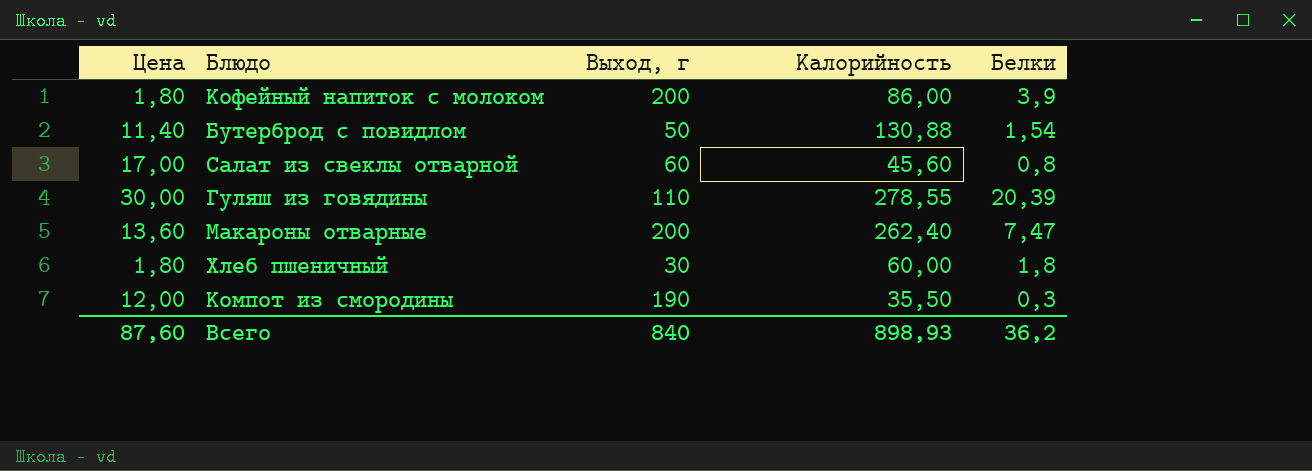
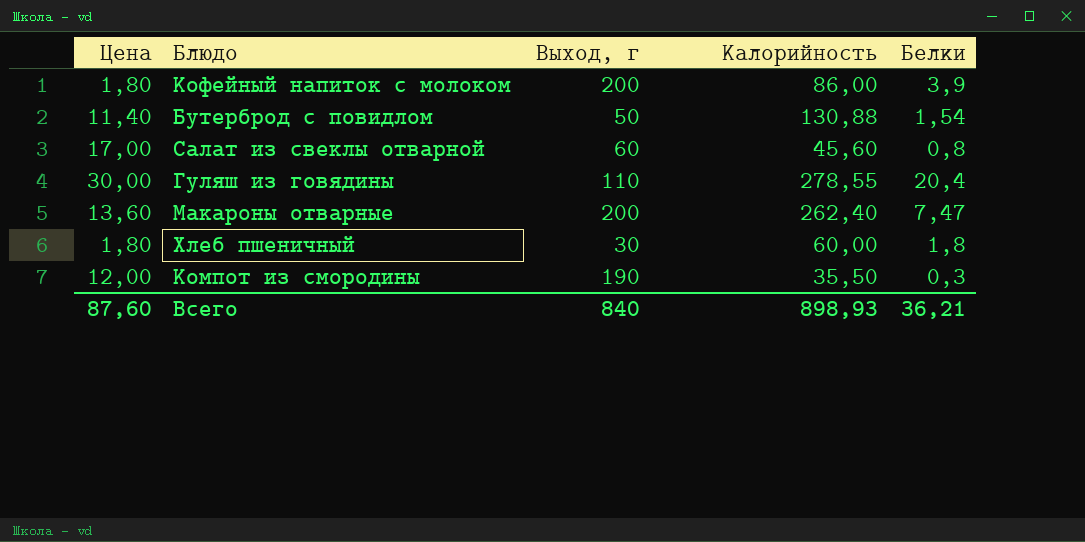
Гуляш из говядины | Белки: 20,39 -> 20,4
Всего | Белки: 36,2 -> 36,21

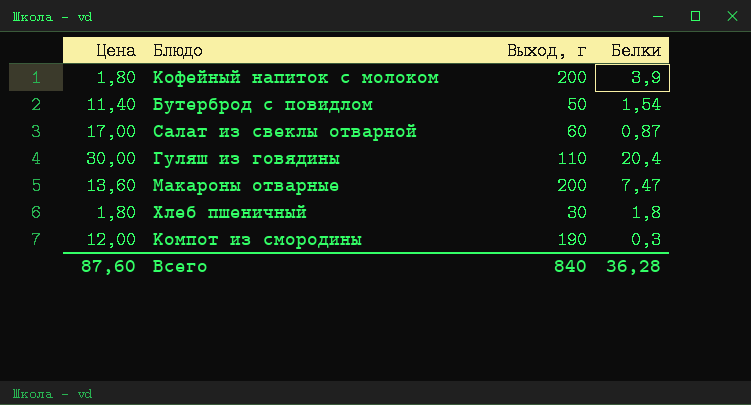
column Калорийность | position: 4 -> none
Салат из свеклы отварной | Белки: 0,8 -> 0,87
Всего | Белки: 36,21 -> 36,28

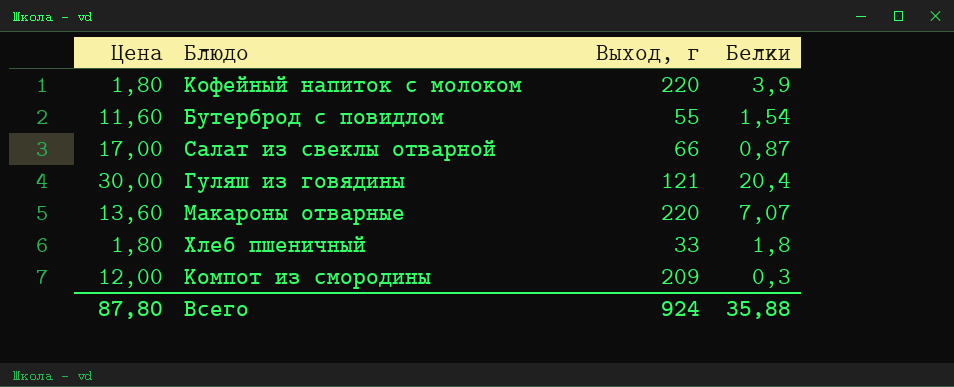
Кофейный напиток с молоком | Выход, г: 200 -> 220
Бутерброд с повидлом | Цена: 11,40 -> 11,60
Бутерброд с повидлом | Выход, г: 50 -> 55
Салат из свеклы отварной | Выход, г: 60 -> 66
Гуляш из говядины | Выход, г: 110 -> 121
Макароны отварные | Выход, г: 200 -> 220
Макароны отварные | Белки: 7,47 -> 7,07
Хлеб пшеничный | Выход, г: 30 -> 33
Компот из смородины | Выход, г: 190 -> 209
Всего | Цена: 87,60 -> 87,80
Всего | Выход, г: 840 -> 924
Всего | Белки: 36,28 -> 35,88

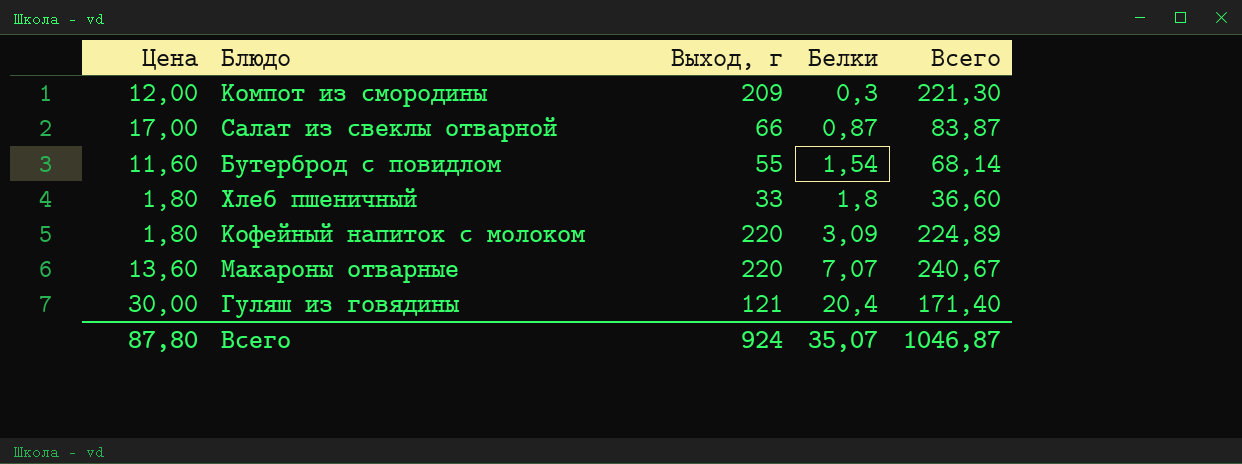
row order: none -> Белки ascending
column Всего | formula: none -> [Цена] + [Выход, г] + [Белки]
Кофейный напиток с молоком | Белки: 3,9 -> 3,09
Всего | Белки: 35,88 -> 35,07

